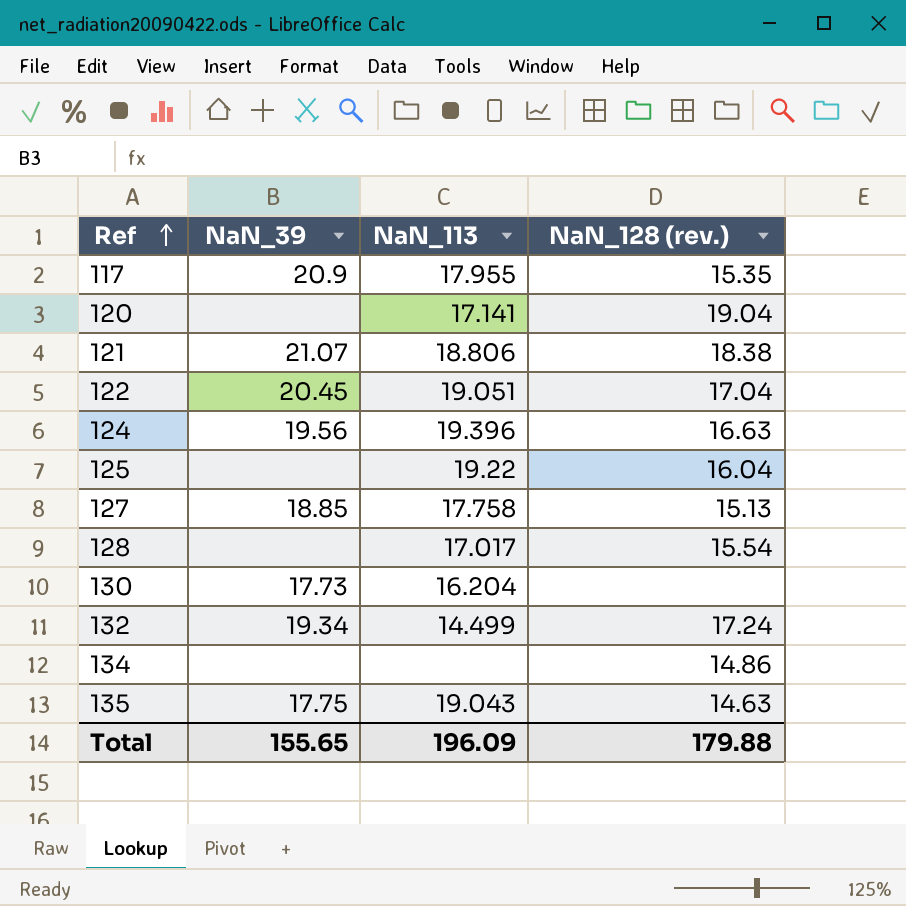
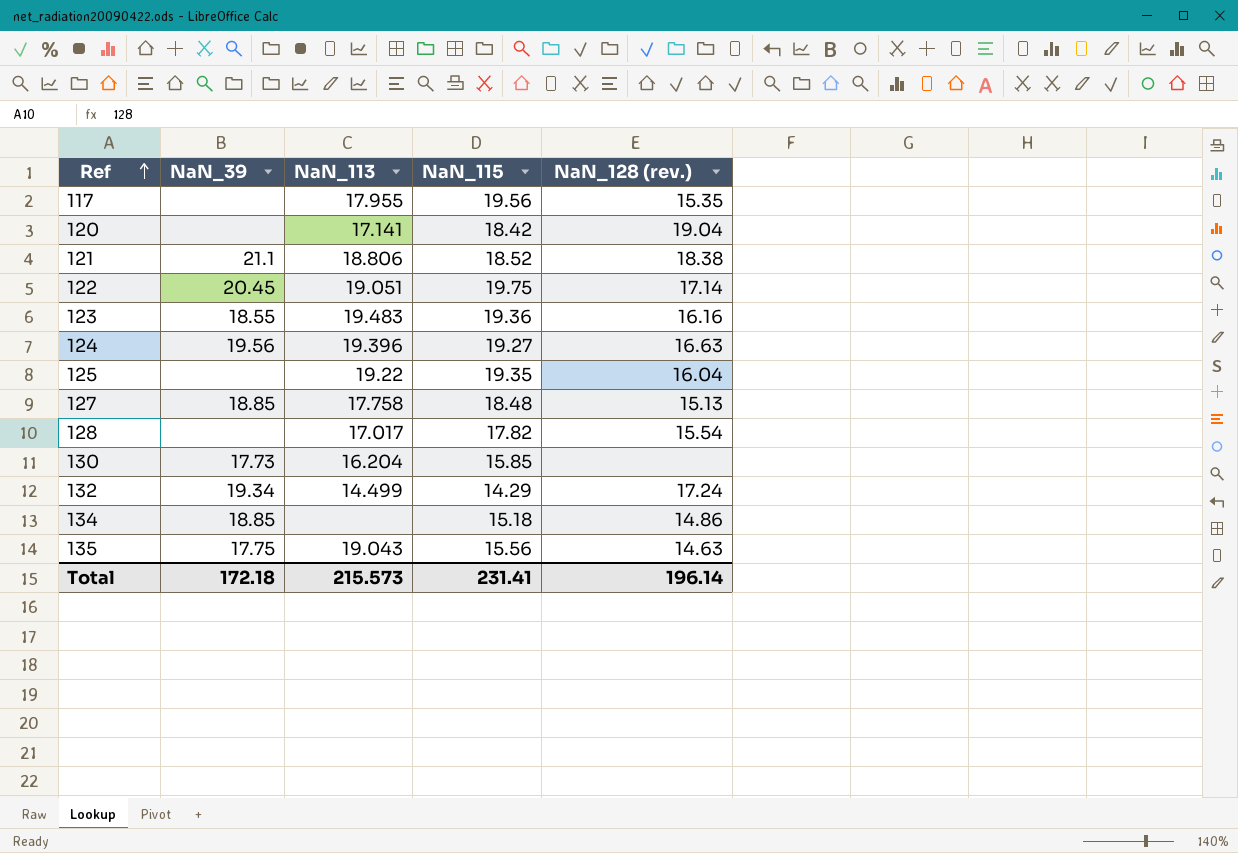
column NaN_115 | position: none -> 4
117 | NaN_39: 20.9 -> none
121 | NaN_39: 21.07 -> 21.1
122 | NaN_128 (rev.): 17.04 -> 17.14
row 123: none -> 18.55 | 19.483 | 19.36 | 16.16
134 | NaN_39: none -> 18.85
Total | NaN_39: 155.65 -> 172.18
Total | NaN_113: 196.09 -> 215.573
Total | NaN_128 (rev.): 179.88 -> 196.14

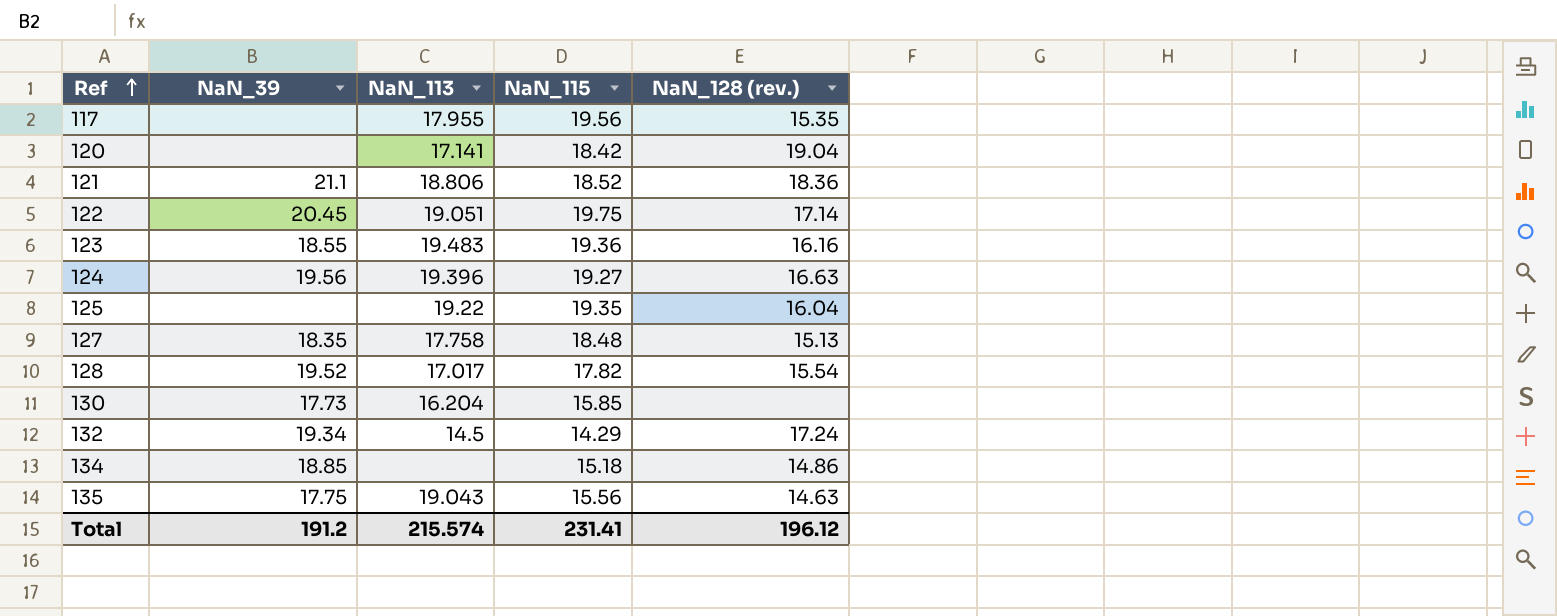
121 | NaN_128 (rev.): 18.38 -> 18.36
127 | NaN_39: 18.85 -> 18.35
128 | NaN_39: none -> 19.52
132 | NaN_113: 14.499 -> 14.5
Total | NaN_39: 172.18 -> 191.2
Total | NaN_113: 215.573 -> 215.574
Total | NaN_128 (rev.): 196.14 -> 196.12

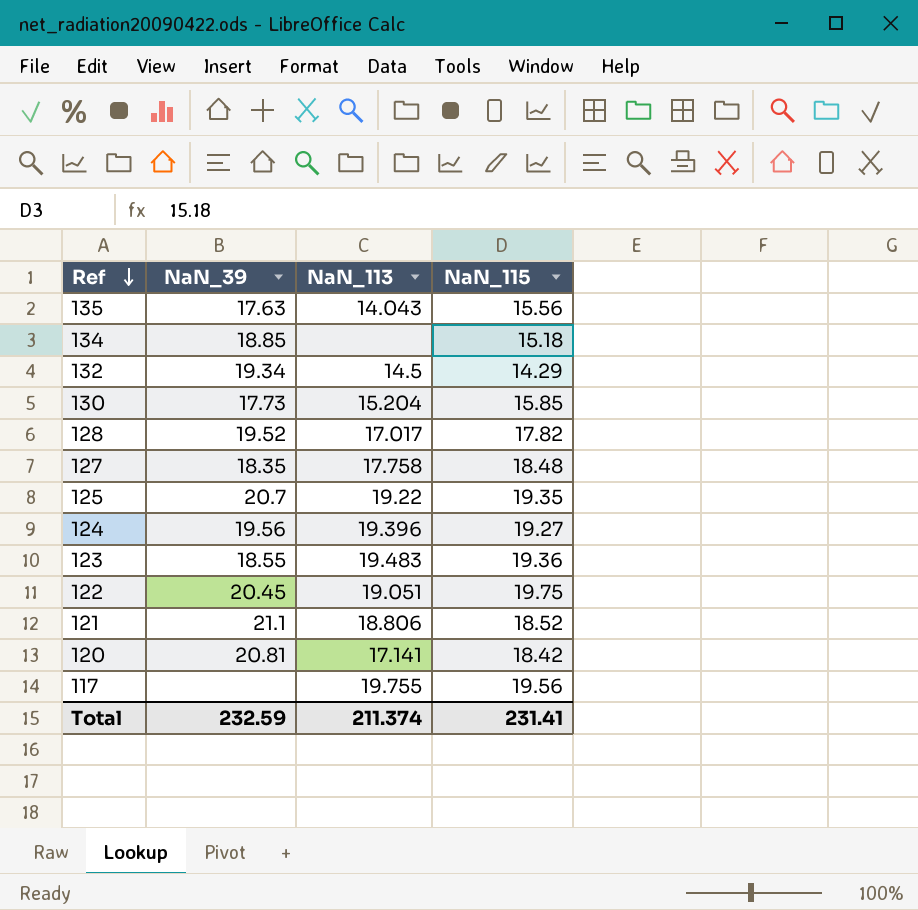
row order: Ref ascending -> Ref descending
column NaN_128 (rev.) | position: 5 -> none
135 | NaN_39: 17.75 -> 17.63
135 | NaN_113: 19.043 -> 14.043
130 | NaN_113: 16.204 -> 15.204
125 | NaN_39: none -> 20.7
120 | NaN_39: none -> 20.81
117 | NaN_113: 17.955 -> 19.755
Total | NaN_39: 191.2 -> 232.59
Total | NaN_113: 215.574 -> 211.374

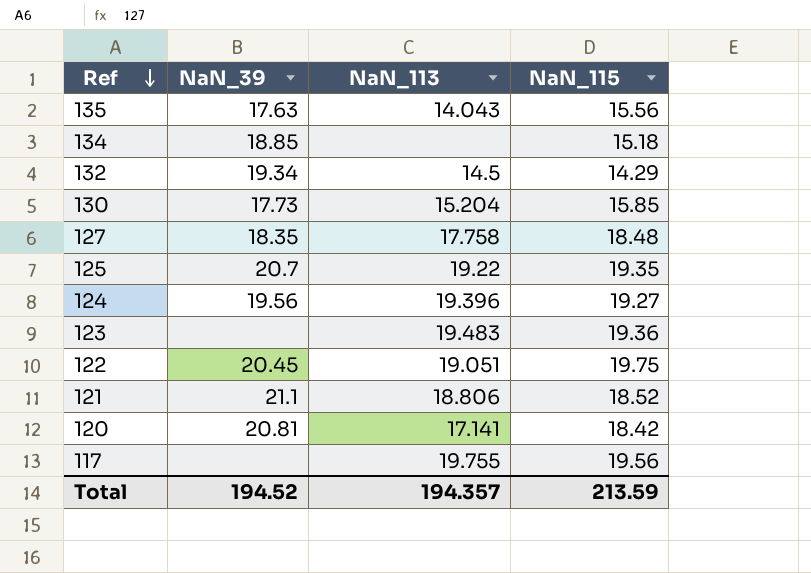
row 128: 19.52 | 17.017 | 17.82 -> none
123 | NaN_39: 18.55 -> none
Total | NaN_39: 232.59 -> 194.52
Total | NaN_113: 211.374 -> 194.357
Total | NaN_115: 231.41 -> 213.59

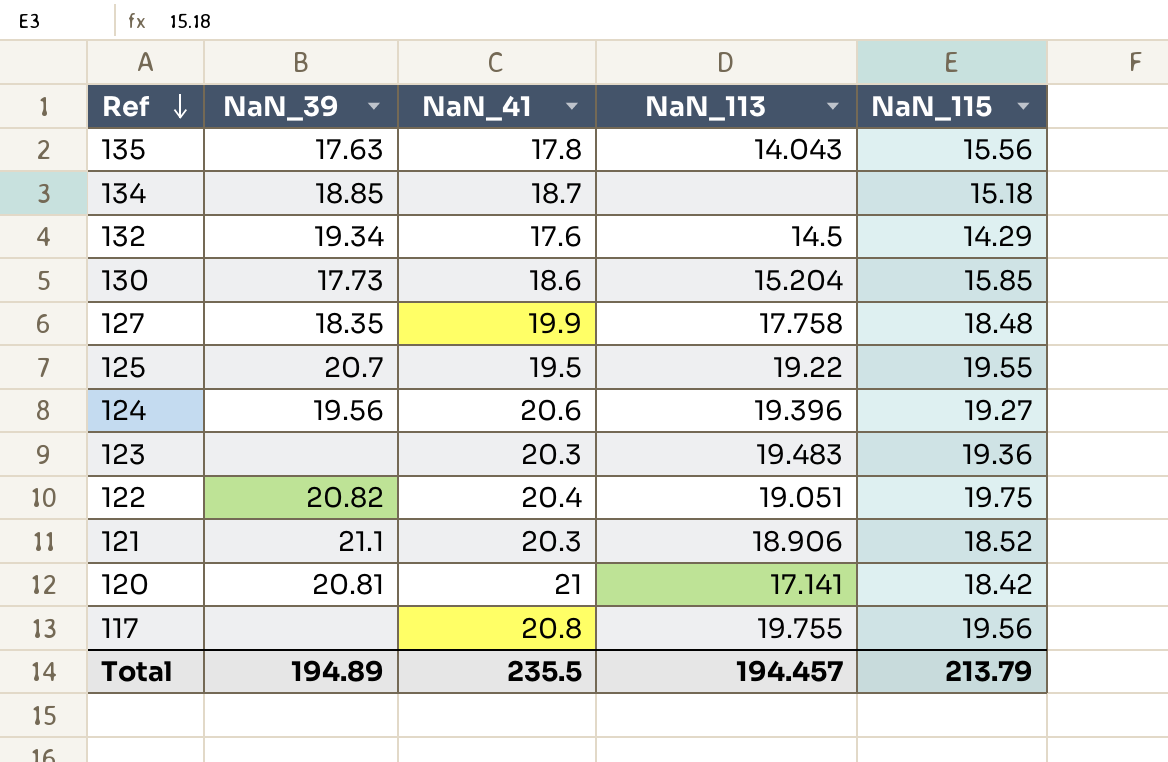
column NaN_41 | position: none -> 3
125 | NaN_115: 19.35 -> 19.55
122 | NaN_39: 20.45 -> 20.82
121 | NaN_113: 18.806 -> 18.906
Total | NaN_39: 194.52 -> 194.89
Total | NaN_113: 194.357 -> 194.457
Total | NaN_115: 213.59 -> 213.79

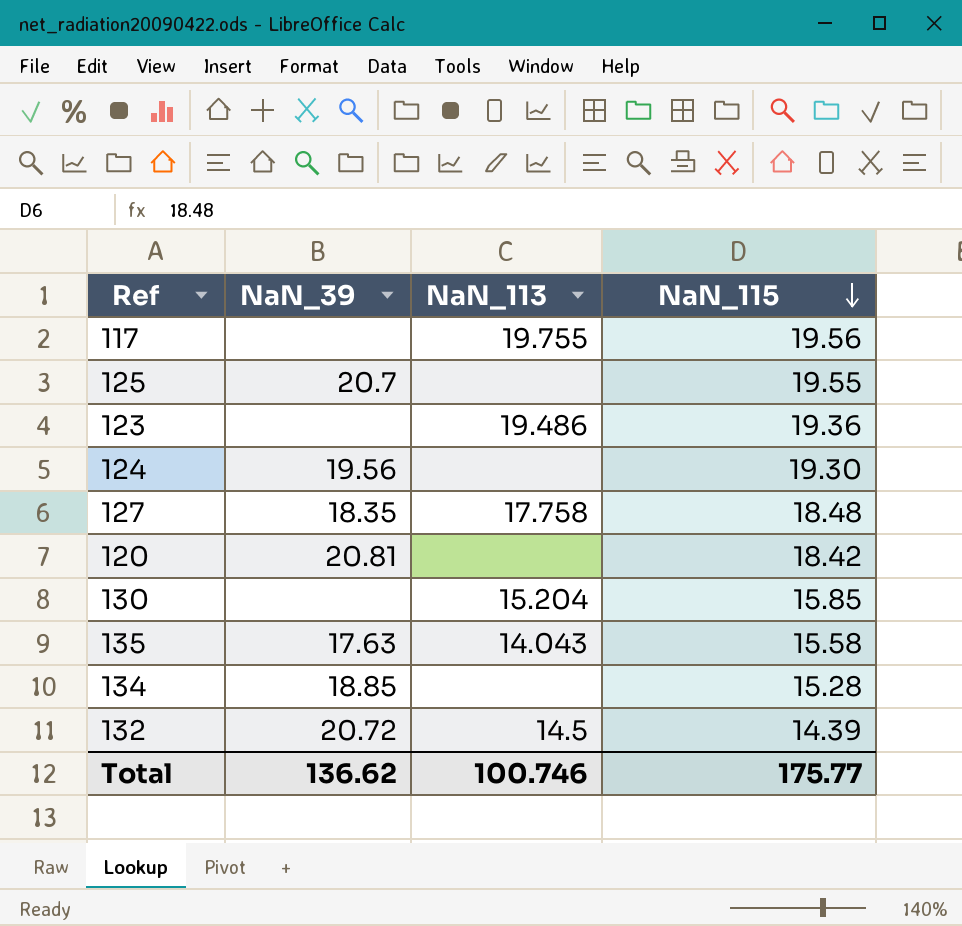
row order: Ref descending -> NaN_115 descending
column NaN_41 | position: 3 -> none
row 122: 20.82 | 20.4 | 19.051 | 19.75 -> none
row 121: 21.1 | 20.3 | 18.906 | 18.52 -> none
125 | NaN_113: 19.22 -> none
123 | NaN_113: 19.483 -> 19.486
124 | NaN_113: 19.396 -> none
124 | NaN_115: 19.27 -> 19.30
120 | NaN_113: 17.141 -> none
130 | NaN_39: 17.73 -> none
135 | NaN_115: 15.56 -> 15.58
134 | NaN_115: 15.18 -> 15.28
132 | NaN_39: 19.34 -> 20.72
132 | NaN_115: 14.29 -> 14.39
Total | NaN_39: 194.89 -> 136.62
Total | NaN_113: 194.457 -> 100.746
Total | NaN_115: 213.79 -> 175.77

